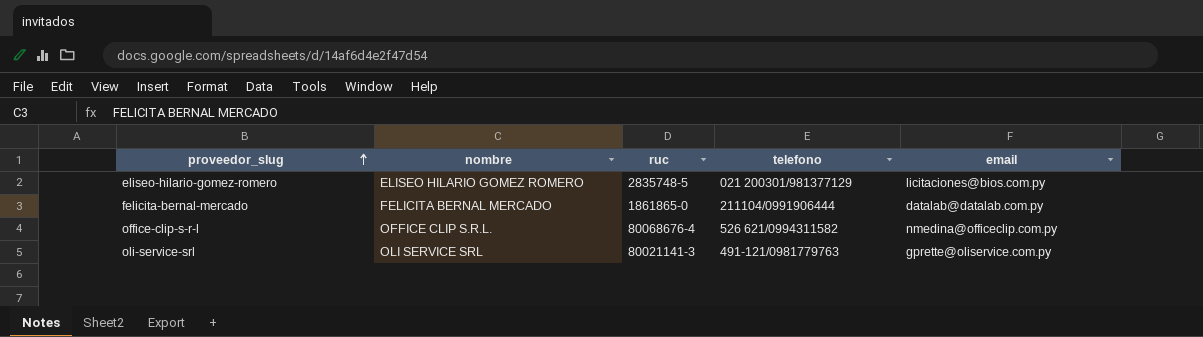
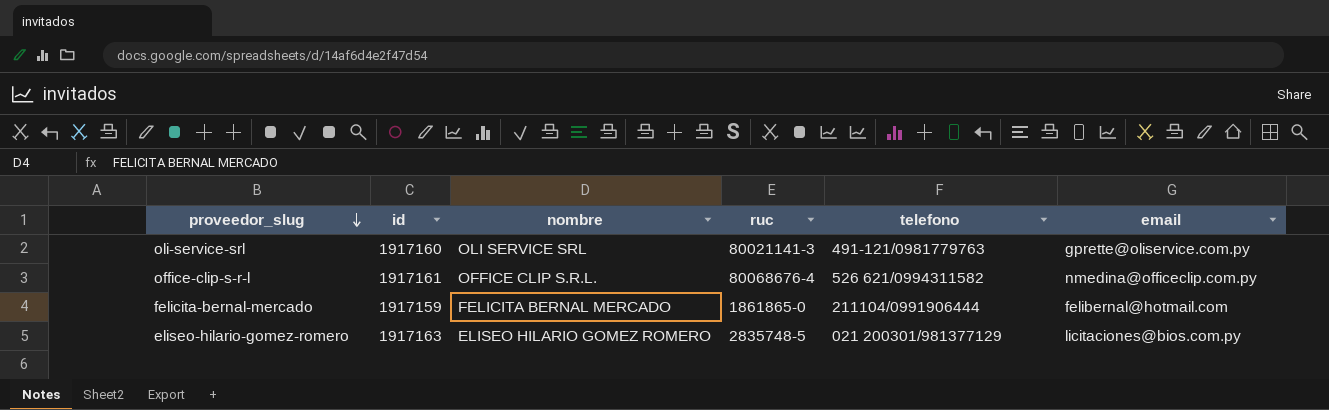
row order: proveedor_slug ascending -> proveedor_slug descending
column id | position: none -> 2
felicita-bernal-mercado | email: datalab@datalab.com.py -> felibernal@hotmail.com

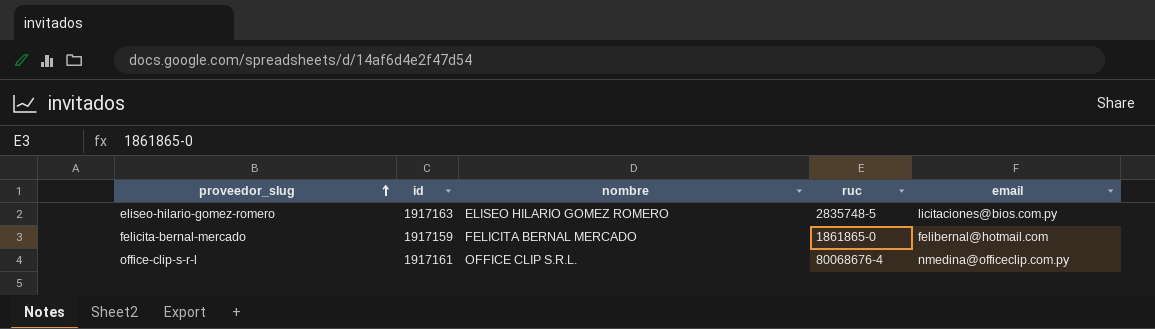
row order: proveedor_slug descending -> proveedor_slug ascending
column telefono | position: 5 -> none
row oli-service-srl: 1917160 | OLI SERVICE SRL | 80021141-3 | 491-121/0981779763 | gprette@oliservice.com.py -> none

